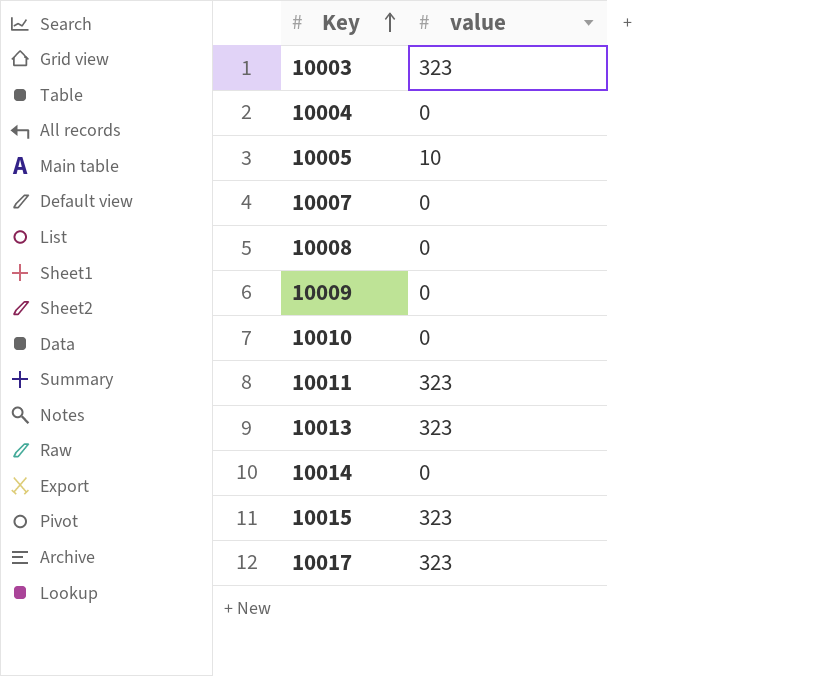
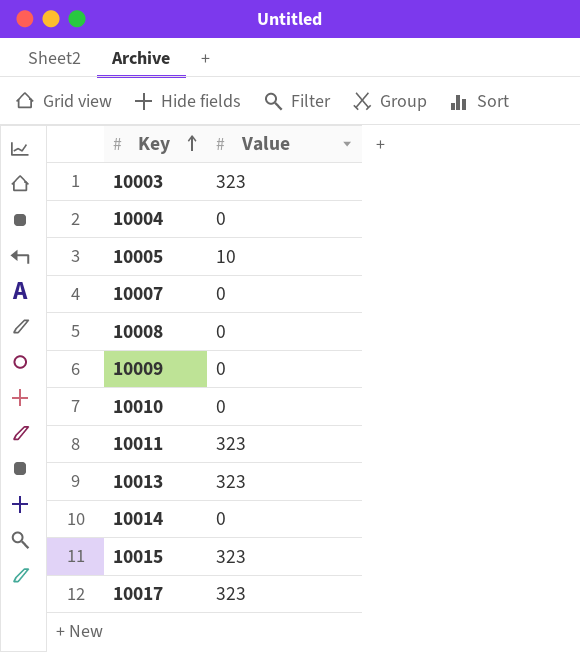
column name: value -> Value

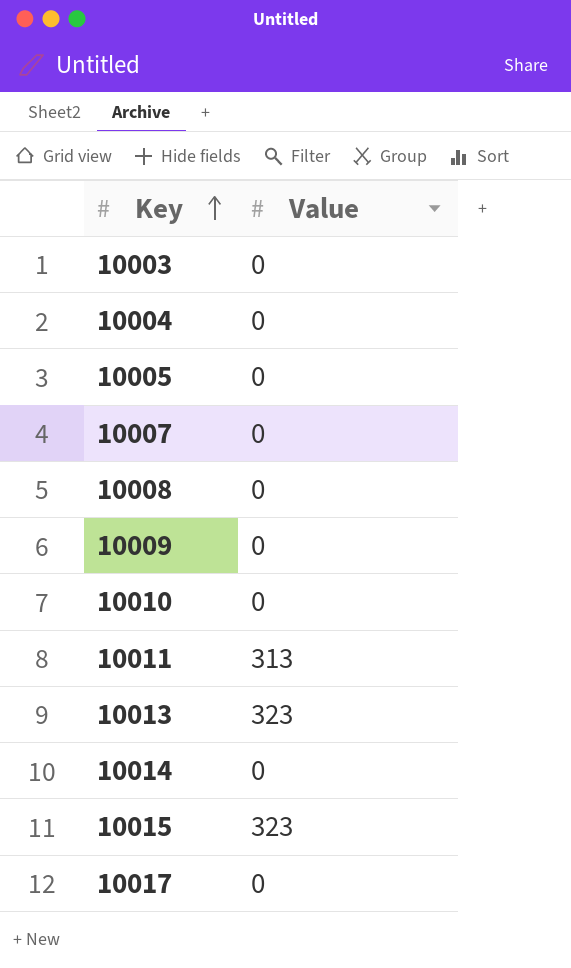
10003 | Value: 323 -> 0
10005 | Value: 10 -> 0
10011 | Value: 323 -> 313
10017 | Value: 323 -> 0

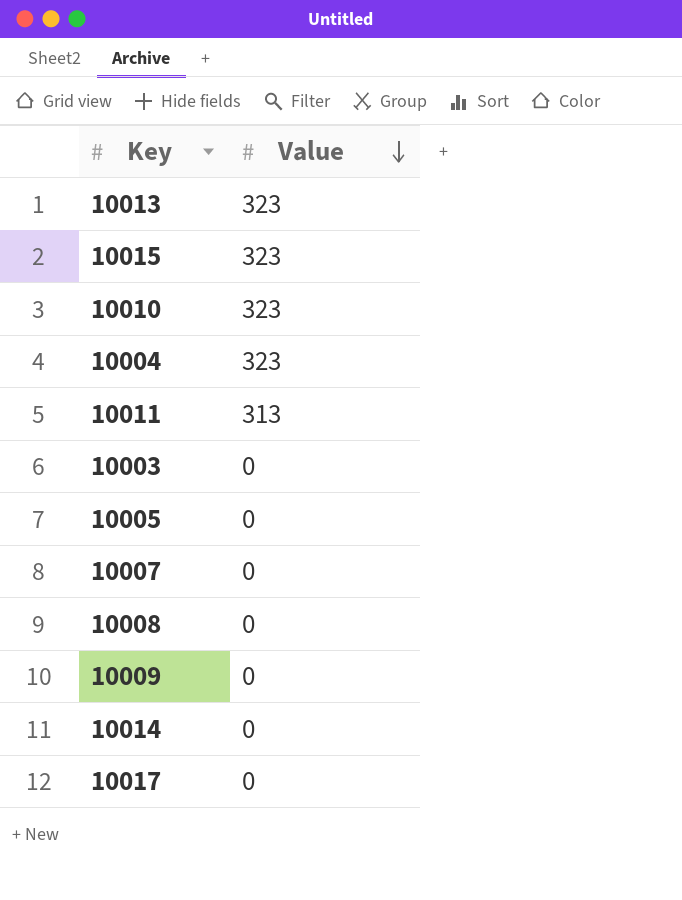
row order: Key ascending -> Value descending
10010 | Value: 0 -> 323
10004 | Value: 0 -> 323

